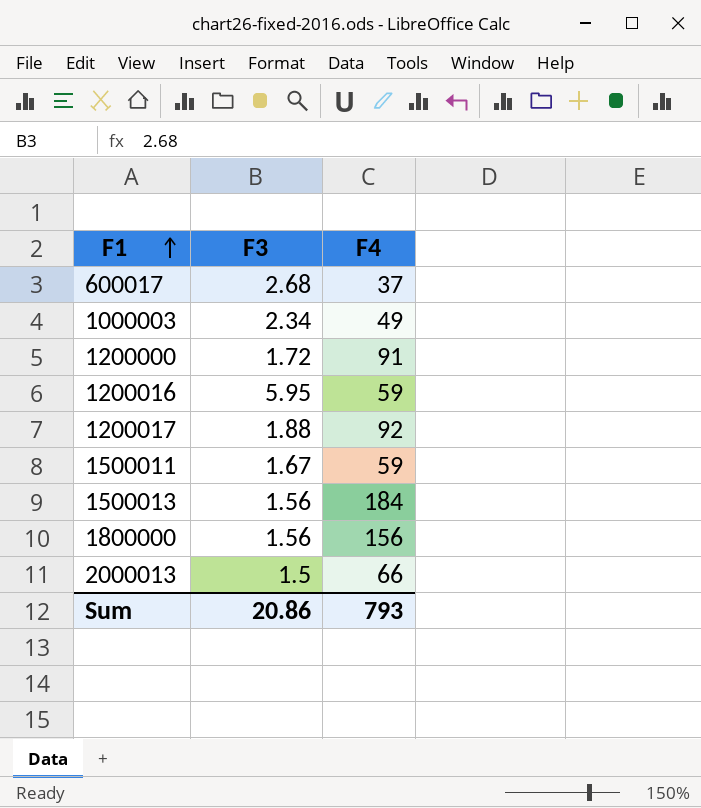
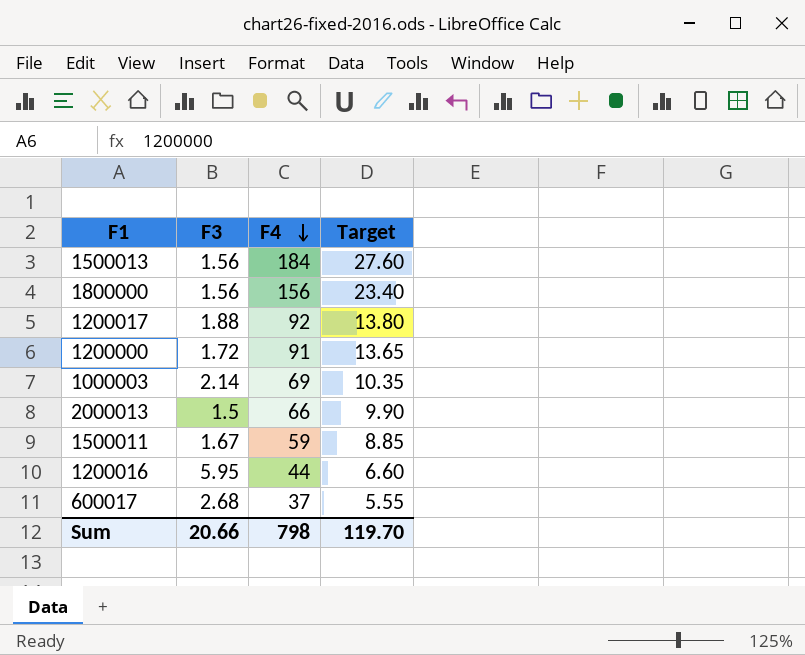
row order: F1 ascending -> F4 descending
column Target | formula: none -> [F4] * 0.15
1000003 | F3: 2.34 -> 2.14
1000003 | F4: 49 -> 69
1200016 | F4: 59 -> 44
Sum | F3: 20.86 -> 20.66
Sum | F4: 793 -> 798

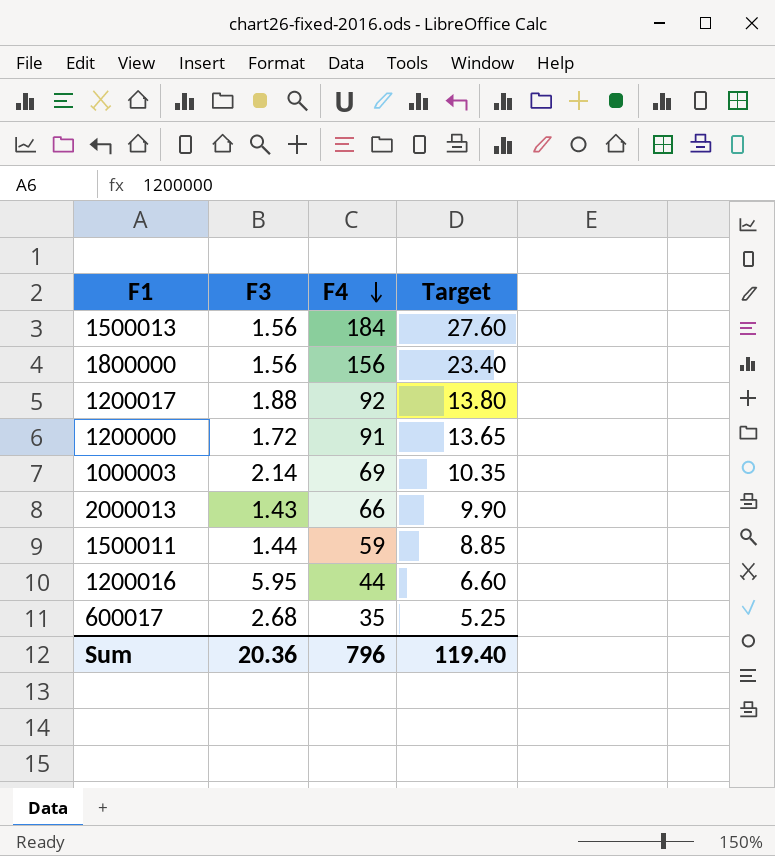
2000013 | F3: 1.5 -> 1.43
1500011 | F3: 1.67 -> 1.44
600017 | F4: 37 -> 35
600017 | Target: 5.55 -> 5.25
Sum | F3: 20.66 -> 20.36
Sum | F4: 798 -> 796
Sum | Target: 119.70 -> 119.40

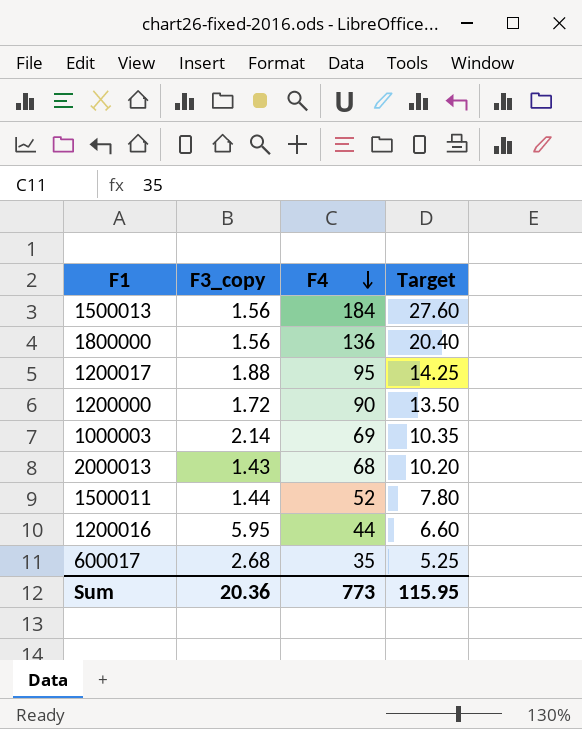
column name: F3 -> F3_copy
1800000 | F4: 156 -> 136
1800000 | Target: 23.40 -> 20.40
1200017 | F4: 92 -> 95
1200017 | Target: 13.80 -> 14.25
1200000 | F4: 91 -> 90
1200000 | Target: 13.65 -> 13.50
2000013 | F4: 66 -> 68
2000013 | Target: 9.90 -> 10.20
1500011 | F4: 59 -> 52
1500011 | Target: 8.85 -> 7.80
Sum | F4: 796 -> 773
Sum | Target: 119.40 -> 115.95

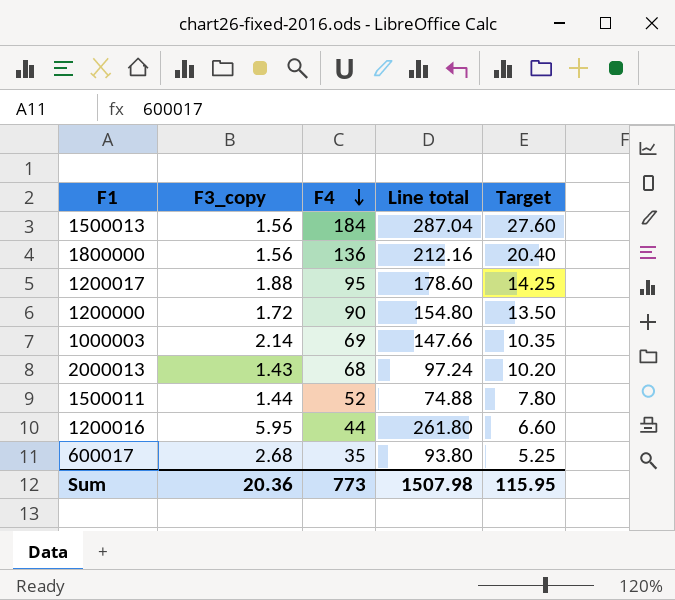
column Line total | formula: none -> [F3_copy] * [F4]

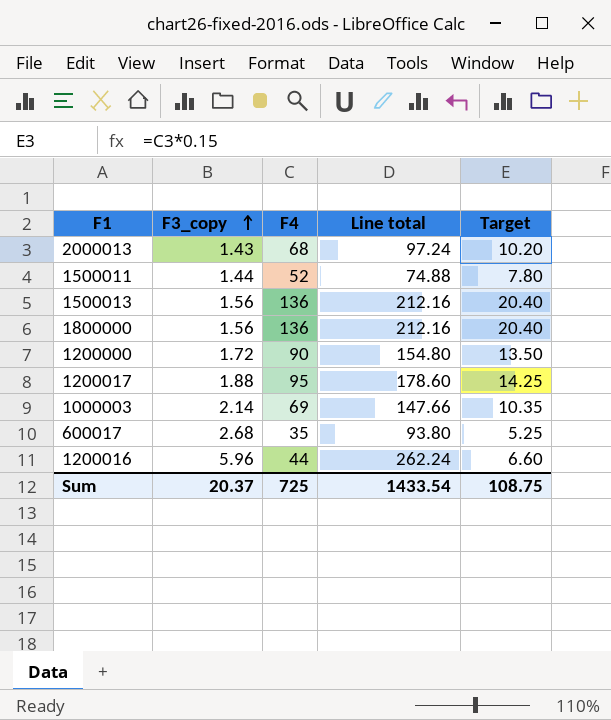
row order: F4 descending -> F3_copy ascending
1500013 | F4: 184 -> 136
1500013 | Line total: 287.04 -> 212.16
1500013 | Target: 27.60 -> 20.40
1200016 | F3_copy: 5.95 -> 5.96
1200016 | Line total: 261.80 -> 262.24
Sum | F3_copy: 20.36 -> 20.37
Sum | F4: 773 -> 725
Sum | Line total: 1507.98 -> 1433.54
Sum | Target: 115.95 -> 108.75

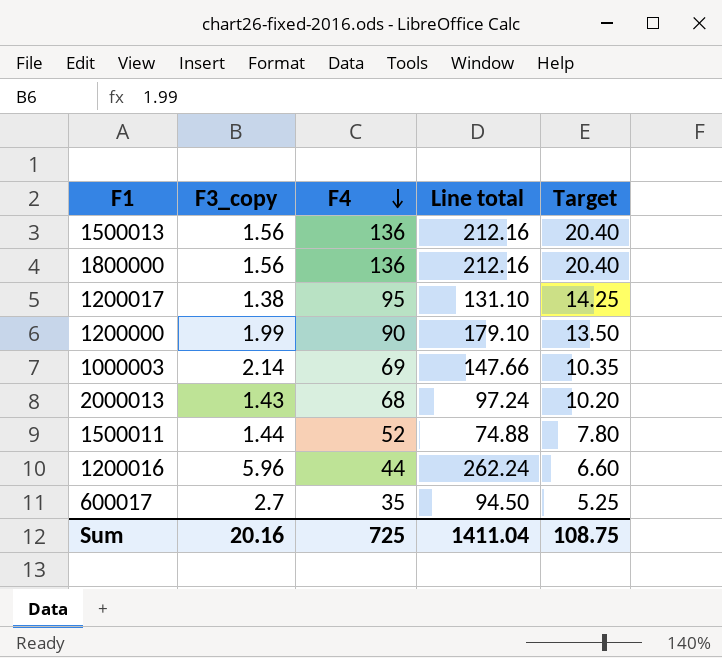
row order: F3_copy ascending -> F4 descending
1200017 | F3_copy: 1.88 -> 1.38
1200017 | Line total: 178.60 -> 131.10
1200000 | F3_copy: 1.72 -> 1.99
1200000 | Line total: 154.80 -> 179.10
600017 | F3_copy: 2.68 -> 2.7
600017 | Line total: 93.80 -> 94.50
Sum | F3_copy: 20.37 -> 20.16
Sum | Line total: 1433.54 -> 1411.04

